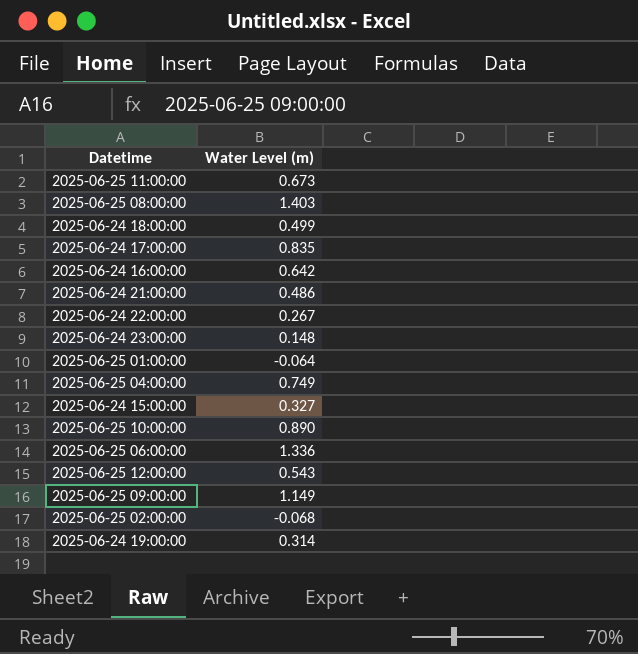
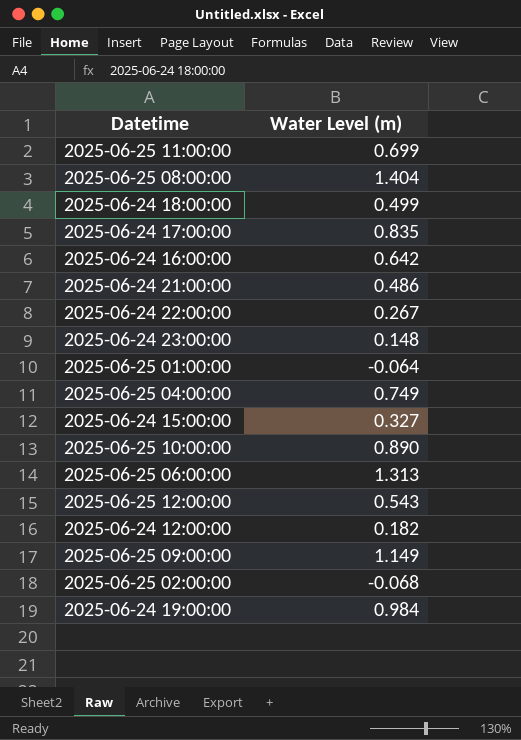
2025-06-25 11:00:00 | Water Level (m): 0.673 -> 0.699
2025-06-25 08:00:00 | Water Level (m): 1.403 -> 1.404
2025-06-25 06:00:00 | Water Level (m): 1.336 -> 1.313
row 2025-06-24 12:00:00: none -> 0.182
2025-06-24 19:00:00 | Water Level (m): 0.314 -> 0.984

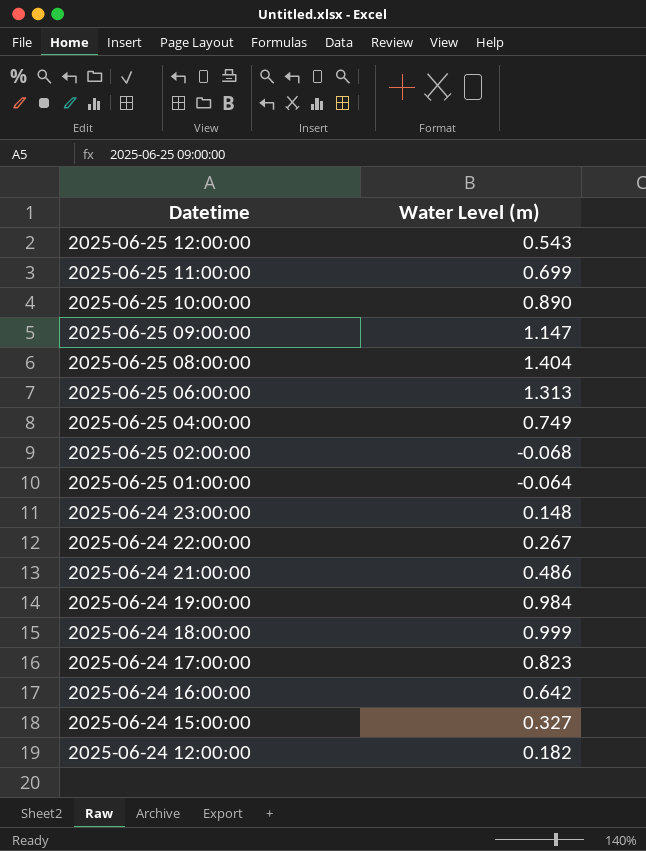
row order: none -> Datetime descending
2025-06-25 09:00:00 | Water Level (m): 1.149 -> 1.147
2025-06-24 18:00:00 | Water Level (m): 0.499 -> 0.999
2025-06-24 17:00:00 | Water Level (m): 0.835 -> 0.823

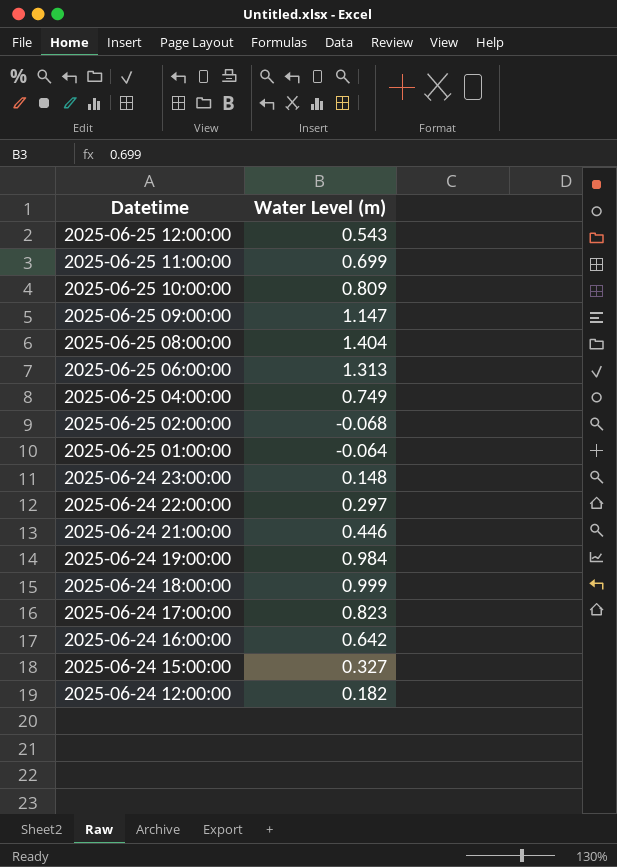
2025-06-25 10:00:00 | Water Level (m): 0.890 -> 0.809
2025-06-24 22:00:00 | Water Level (m): 0.267 -> 0.297
2025-06-24 21:00:00 | Water Level (m): 0.486 -> 0.446

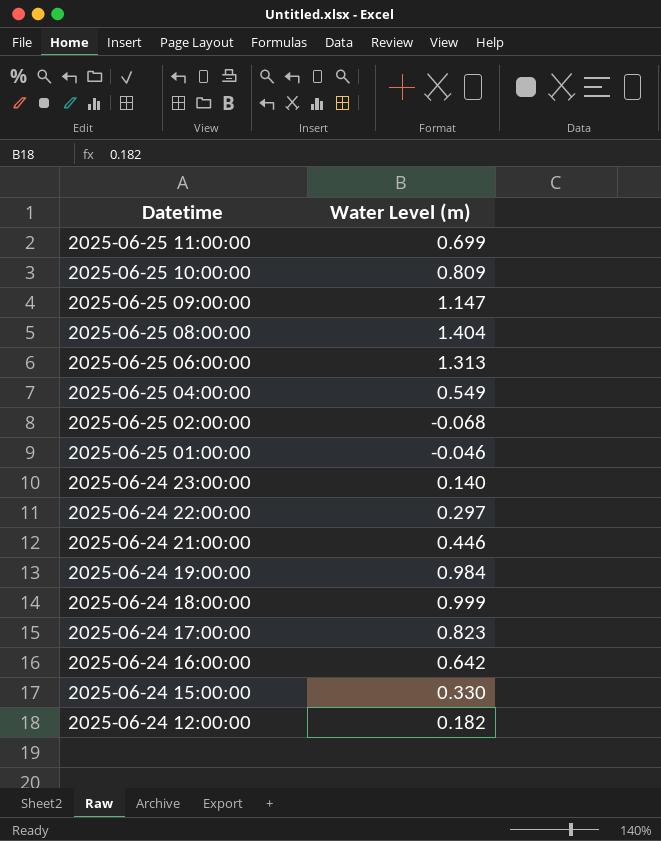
row 2025-06-25 12:00:00: 0.543 -> none
2025-06-25 04:00:00 | Water Level (m): 0.749 -> 0.549
2025-06-25 01:00:00 | Water Level (m): -0.064 -> -0.046
2025-06-24 23:00:00 | Water Level (m): 0.148 -> 0.140
2025-06-24 15:00:00 | Water Level (m): 0.327 -> 0.330

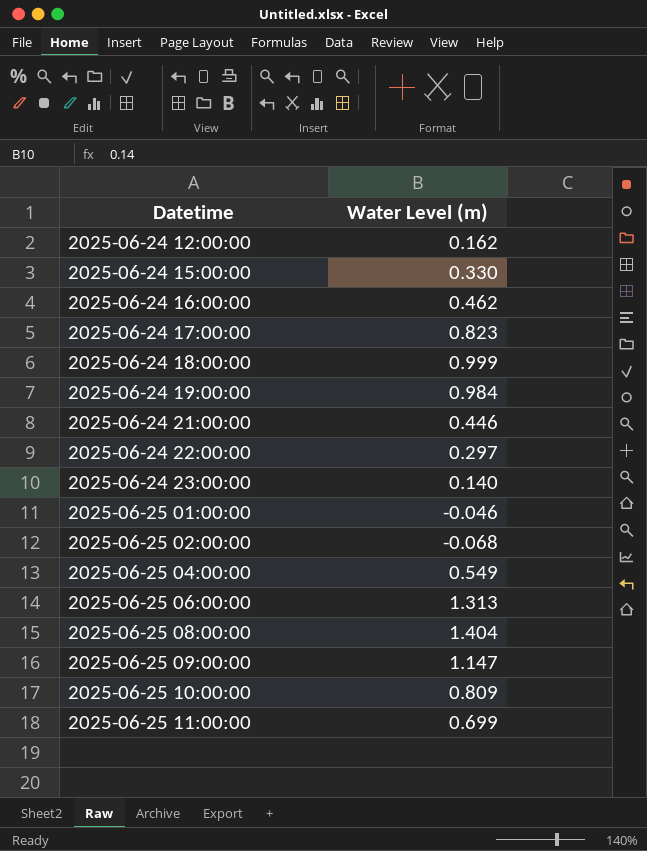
row order: Datetime descending -> Datetime ascending
2025-06-24 12:00:00 | Water Level (m): 0.182 -> 0.162
2025-06-24 16:00:00 | Water Level (m): 0.642 -> 0.462

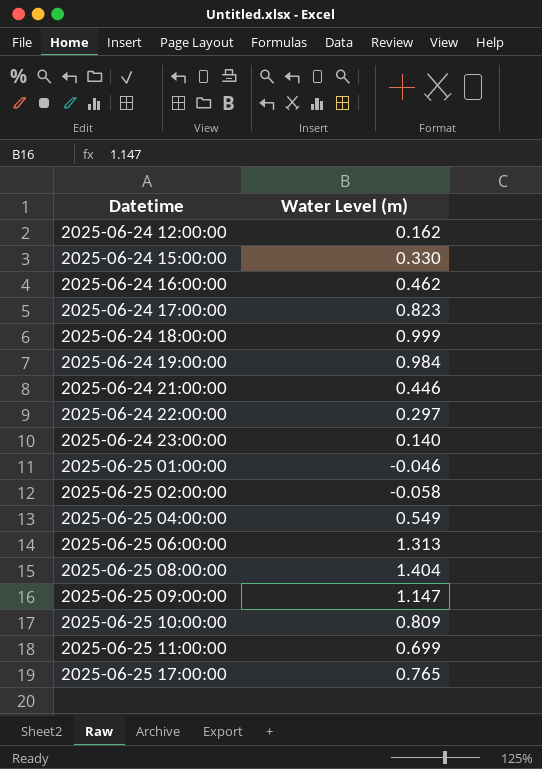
2025-06-25 02:00:00 | Water Level (m): -0.068 -> -0.058
row 2025-06-25 17:00:00: none -> 0.765

